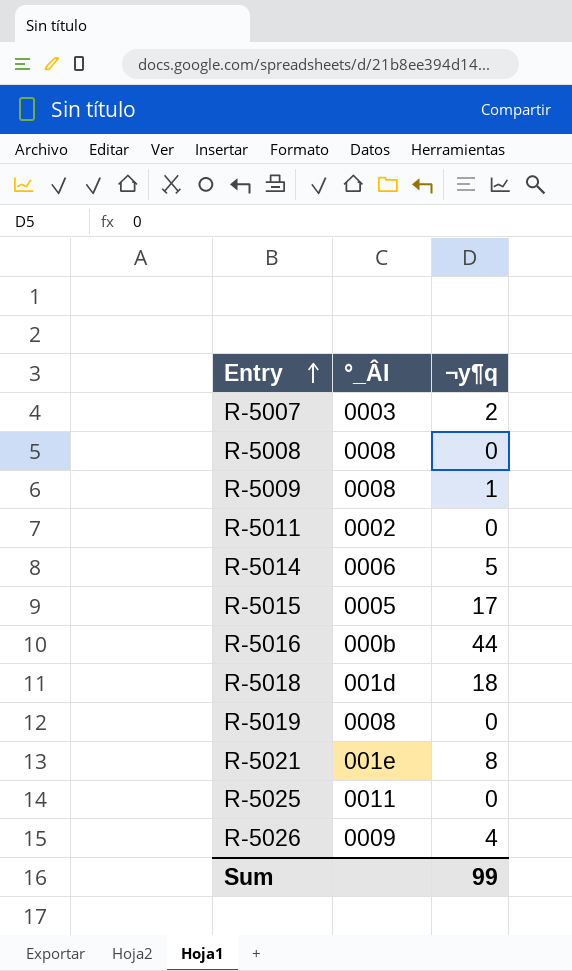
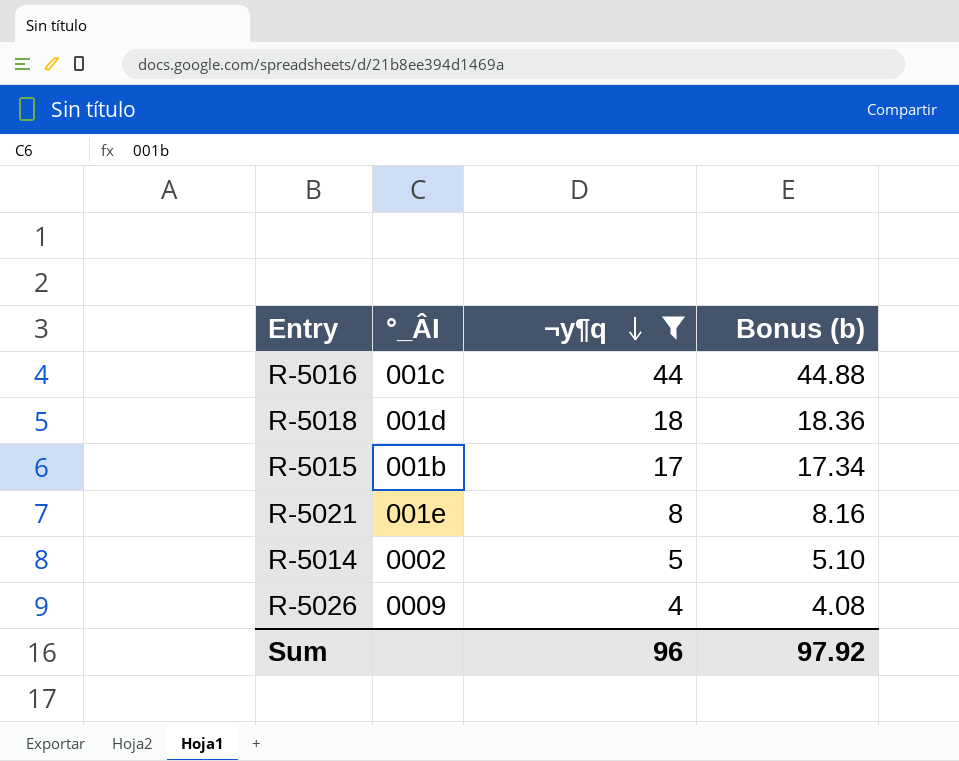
filter: none -> ¬y¶q >= 4
row order: Entry ascending -> ¬y¶q descending
column Bonus (b) | formula: none -> [¬y¶q] * 1.02
R-5016 | °_ÂI: 000b -> 001c
R-5015 | °_ÂI: 0005 -> 001b
R-5014 | °_ÂI: 0006 -> 0002
Sum | ¬y¶q: 99 -> 96

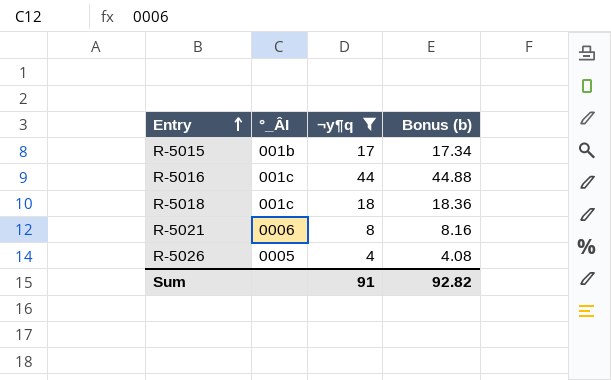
row order: ¬y¶q descending -> Entry ascending
row R-5014: 0002 | 5 | 5.10 -> none
R-5018 | °_ÂI: 001d -> 001c
R-5021 | °_ÂI: 001e -> 0006
R-5026 | °_ÂI: 0009 -> 0005
Sum | ¬y¶q: 96 -> 91
Sum | Bonus (b): 97.92 -> 92.82

